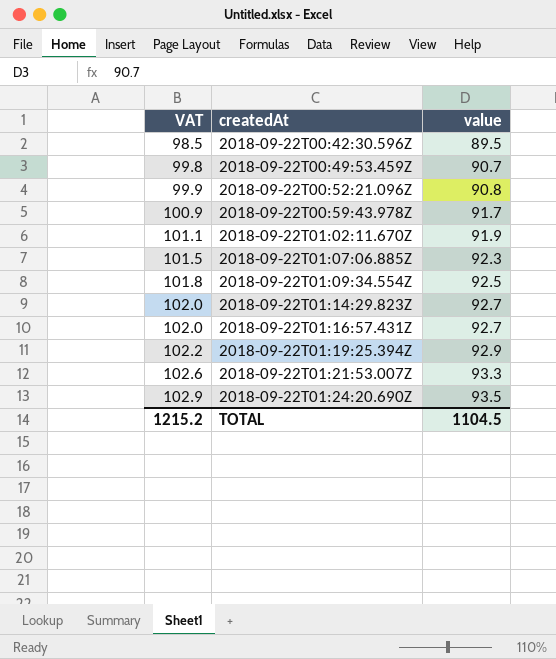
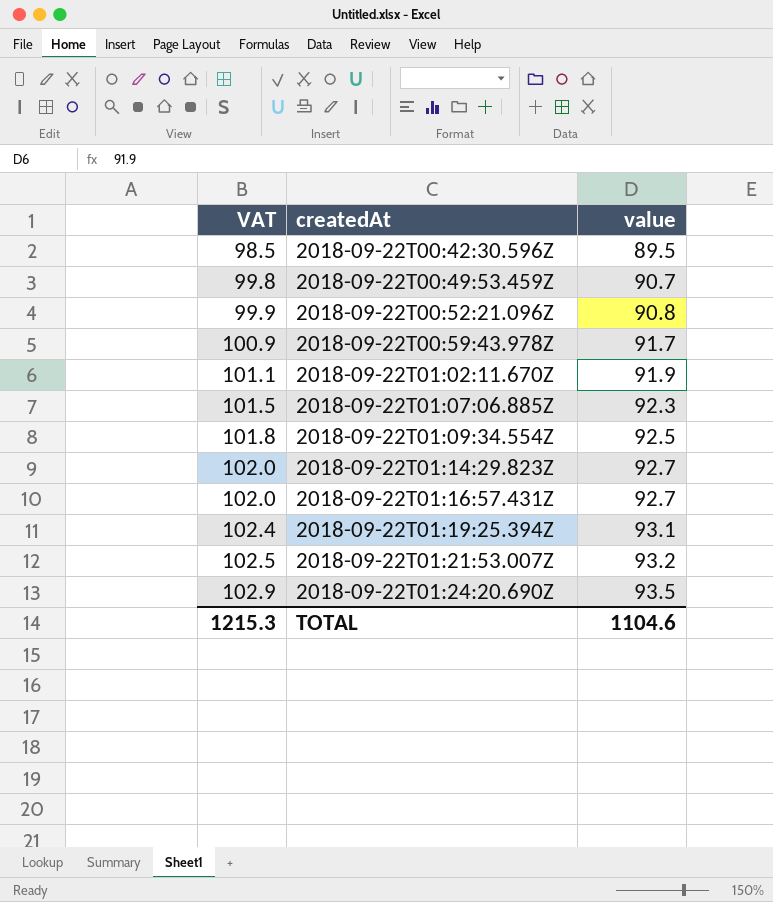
2018-09-22T01:19:25.394Z | VAT: 102.2 -> 102.4
2018-09-22T01:19:25.394Z | value: 92.9 -> 93.1
2018-09-22T01:21:53.007Z | VAT: 102.6 -> 102.5
2018-09-22T01:21:53.007Z | value: 93.3 -> 93.2
TOTAL | VAT: 1215.2 -> 1215.3
TOTAL | value: 1104.5 -> 1104.6

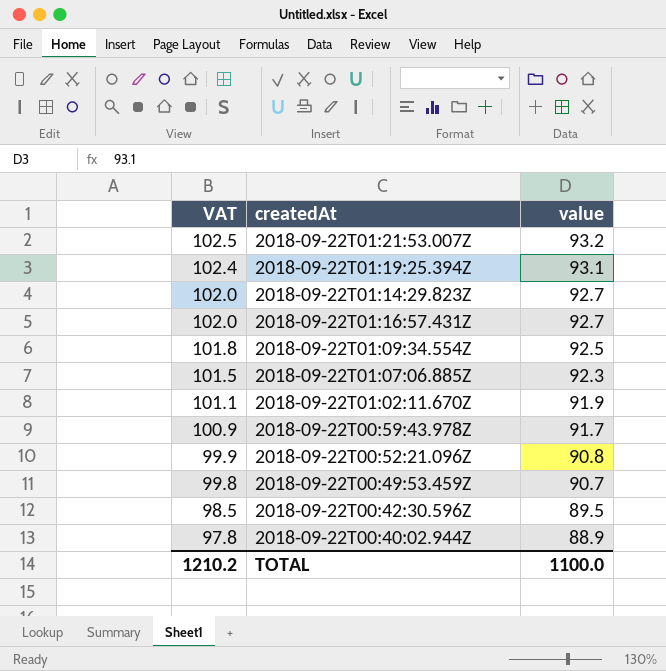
row order: VAT ascending -> VAT descending
row 2018-09-22T01:24:20.690Z: 102.9 | 93.5 -> none
row 2018-09-22T00:40:02.944Z: none -> 97.8 | 88.9
TOTAL | VAT: 1215.3 -> 1210.2
TOTAL | value: 1104.6 -> 1100.0

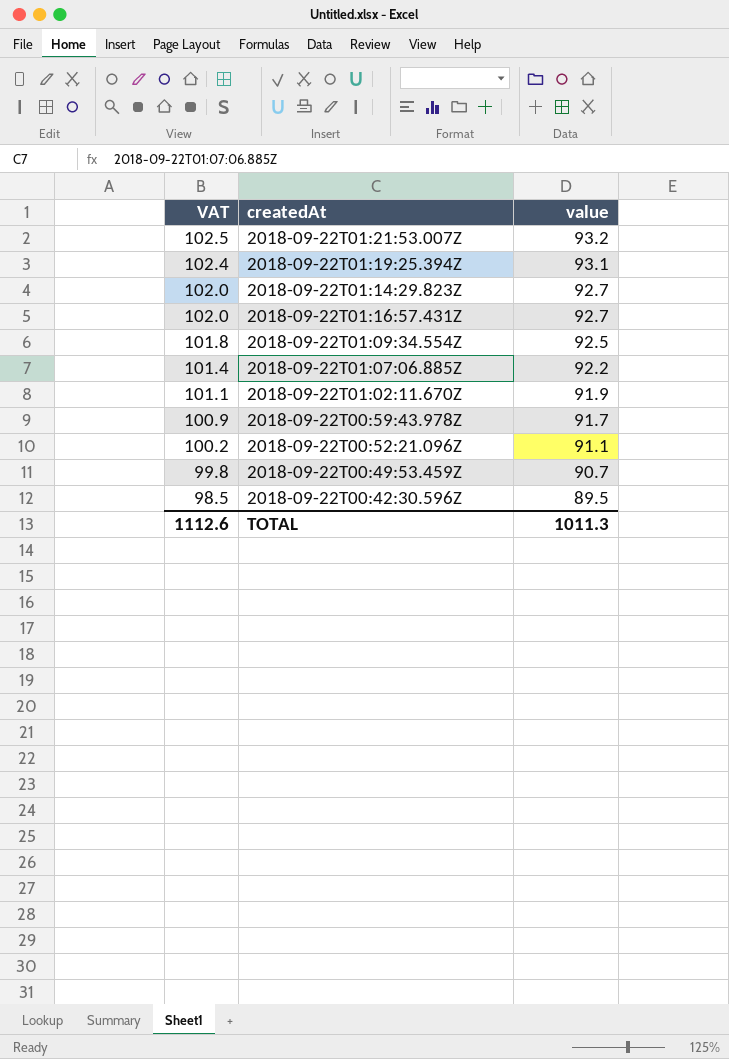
row 2018-09-22T00:40:02.944Z: 97.8 | 88.9 -> none
2018-09-22T01:07:06.885Z | VAT: 101.5 -> 101.4
2018-09-22T01:07:06.885Z | value: 92.3 -> 92.2
2018-09-22T00:52:21.096Z | VAT: 99.9 -> 100.2
2018-09-22T00:52:21.096Z | value: 90.8 -> 91.1
TOTAL | VAT: 1210.2 -> 1112.6
TOTAL | value: 1100.0 -> 1011.3

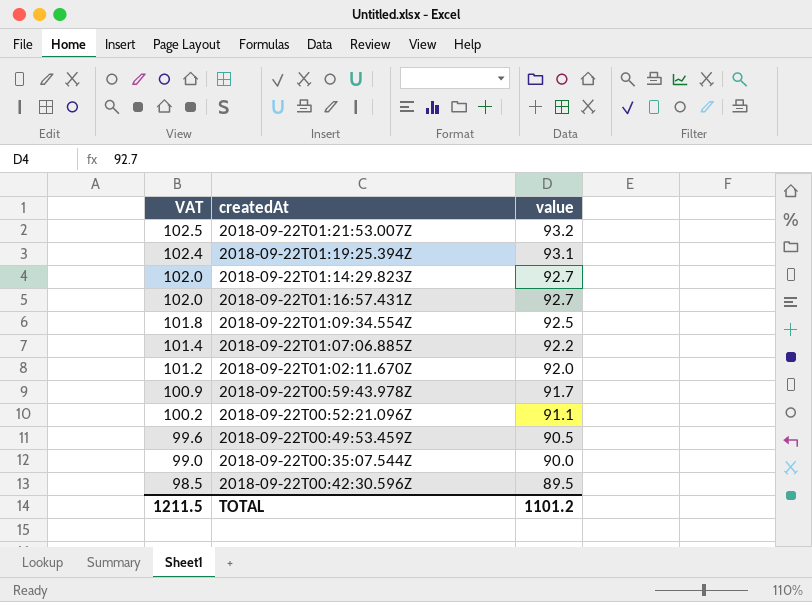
2018-09-22T01:02:11.670Z | VAT: 101.1 -> 101.2
2018-09-22T01:02:11.670Z | value: 91.9 -> 92.0
2018-09-22T00:49:53.459Z | VAT: 99.8 -> 99.6
2018-09-22T00:49:53.459Z | value: 90.7 -> 90.5
row 2018-09-22T00:35:07.544Z: none -> 99.0 | 90.0
TOTAL | VAT: 1112.6 -> 1211.5
TOTAL | value: 1011.3 -> 1101.2

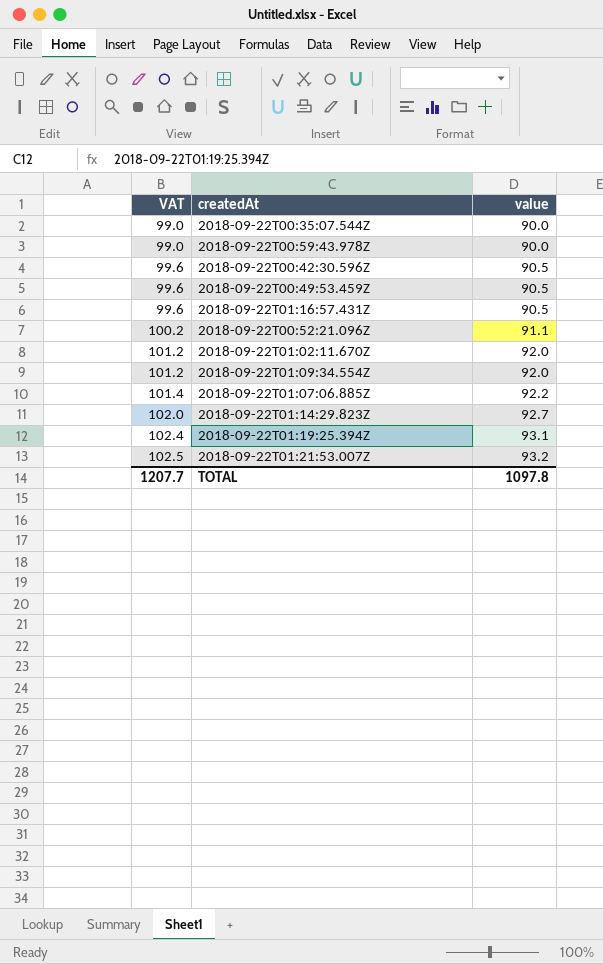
row order: VAT descending -> VAT ascending
2018-09-22T00:59:43.978Z | VAT: 100.9 -> 99.0
2018-09-22T00:59:43.978Z | value: 91.7 -> 90.0
2018-09-22T00:42:30.596Z | VAT: 98.5 -> 99.6
2018-09-22T00:42:30.596Z | value: 89.5 -> 90.5
2018-09-22T01:16:57.431Z | VAT: 102.0 -> 99.6
2018-09-22T01:16:57.431Z | value: 92.7 -> 90.5
2018-09-22T01:09:34.554Z | VAT: 101.8 -> 101.2
2018-09-22T01:09:34.554Z | value: 92.5 -> 92.0
TOTAL | VAT: 1211.5 -> 1207.7
TOTAL | value: 1101.2 -> 1097.8

